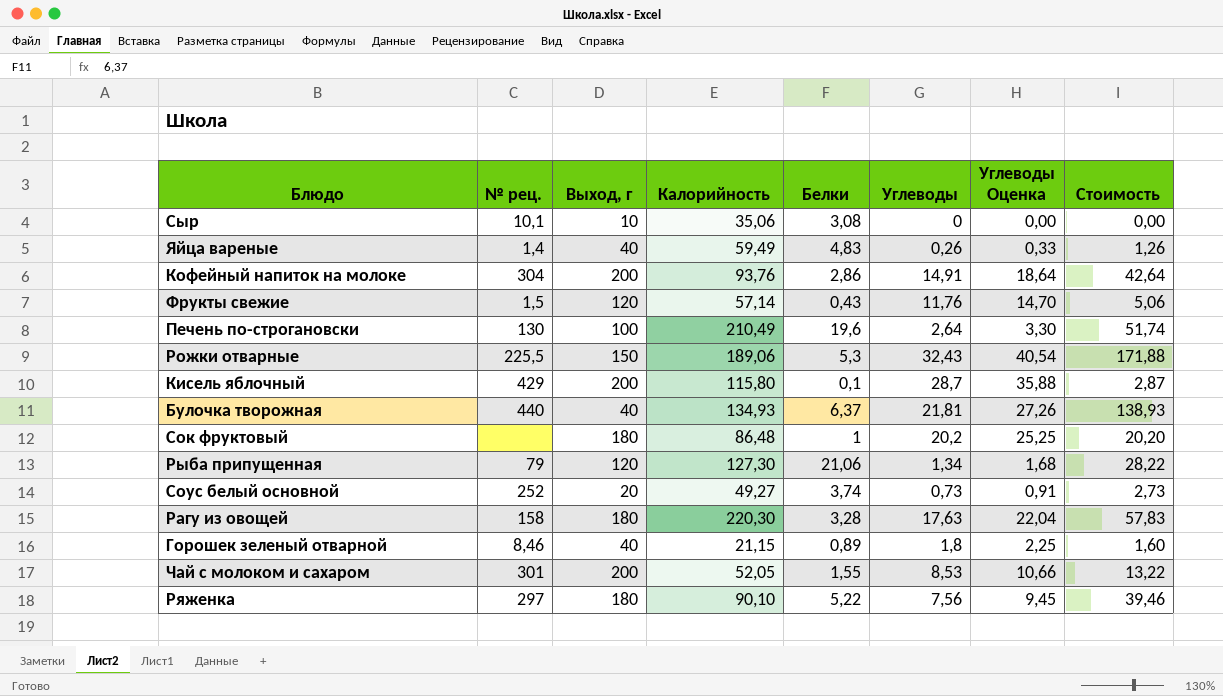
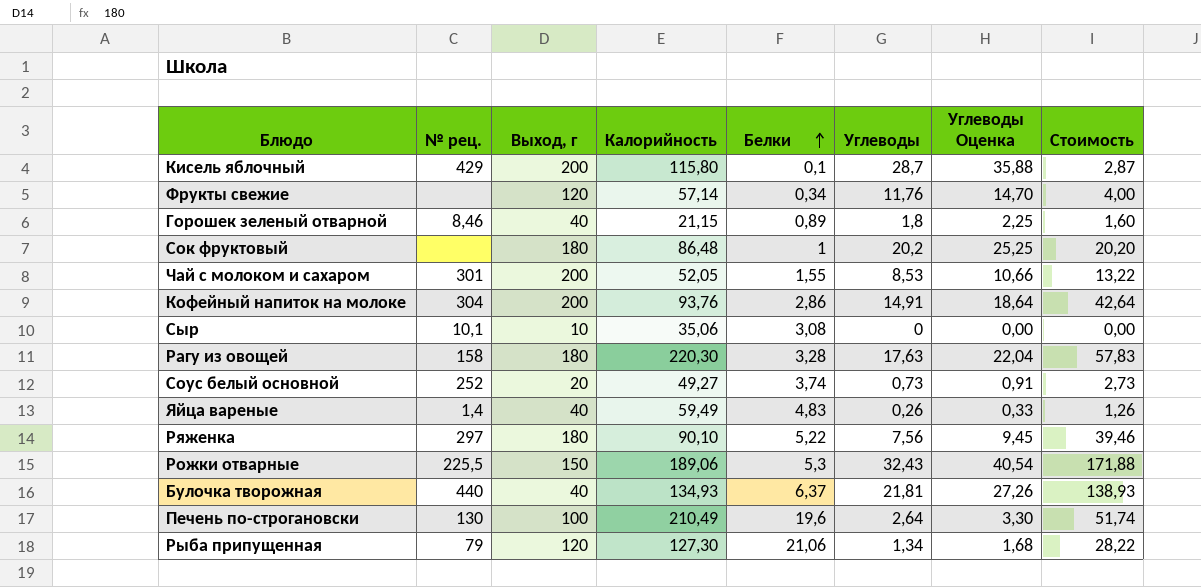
row order: none -> Белки ascending
Фрукты свежие | № рец.: 1,5 -> none
Фрукты свежие | Белки: 0,43 -> 0,34
Фрукты свежие | Стоимость: 5,06 -> 4,00

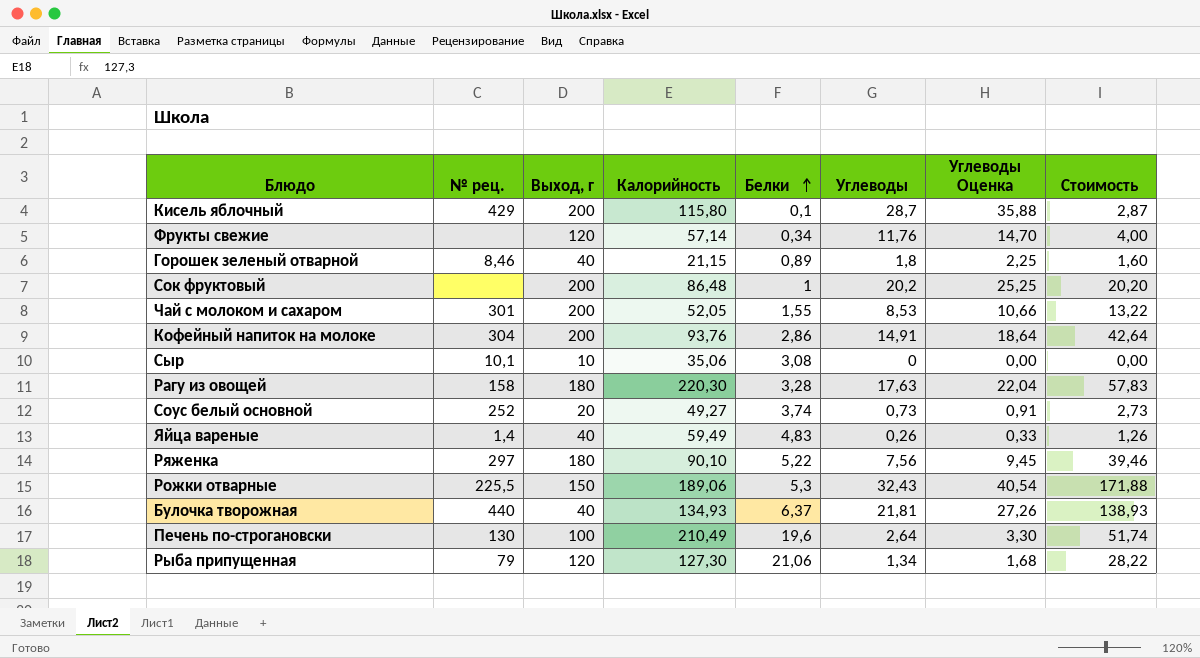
Сок фруктовый | Выход, г: 180 -> 200

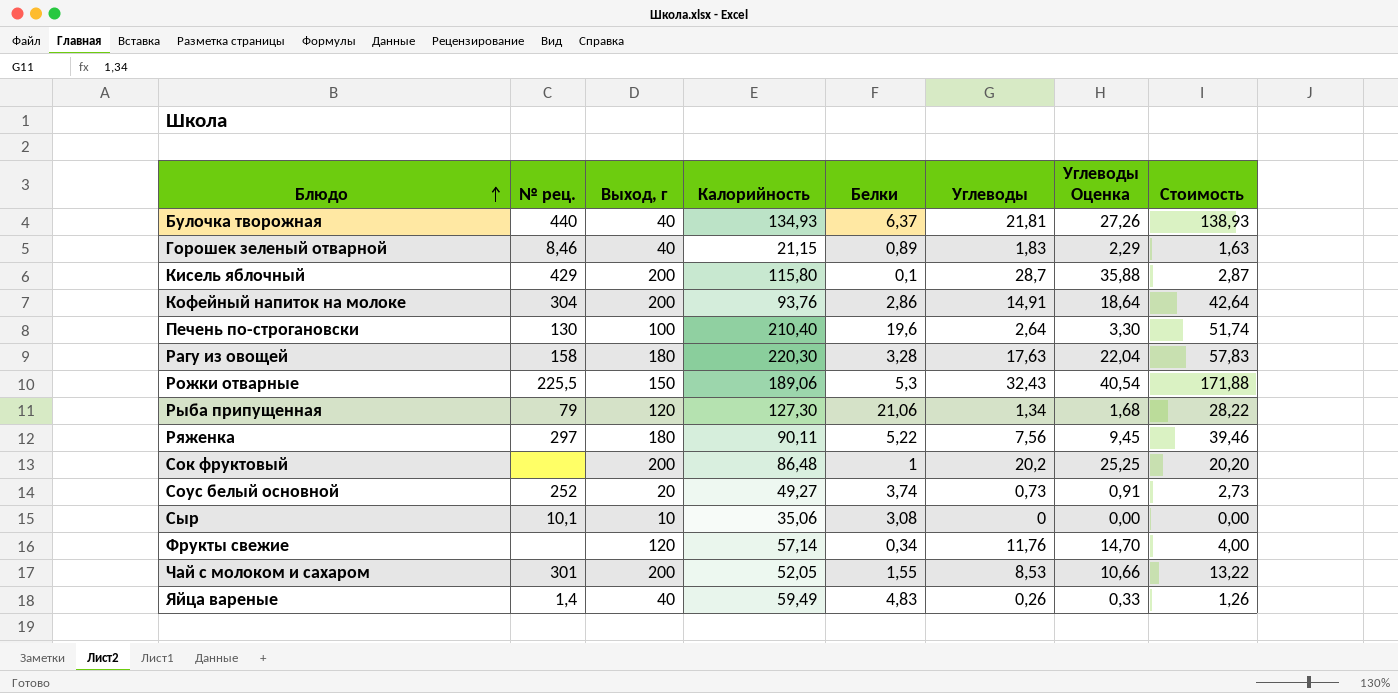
row order: Белки ascending -> Блюдо ascending
Горошек зеленый отварной | Углеводы: 1,8 -> 1,83
Горошек зеленый отварной | Углеводы Оценка: 2,25 -> 2,29
Горошек зеленый отварной | Стоимость: 1,60 -> 1,63
Печень по-строгановски | Калорийность: 210,49 -> 210,40
Ряженка | Калорийность: 90,10 -> 90,11

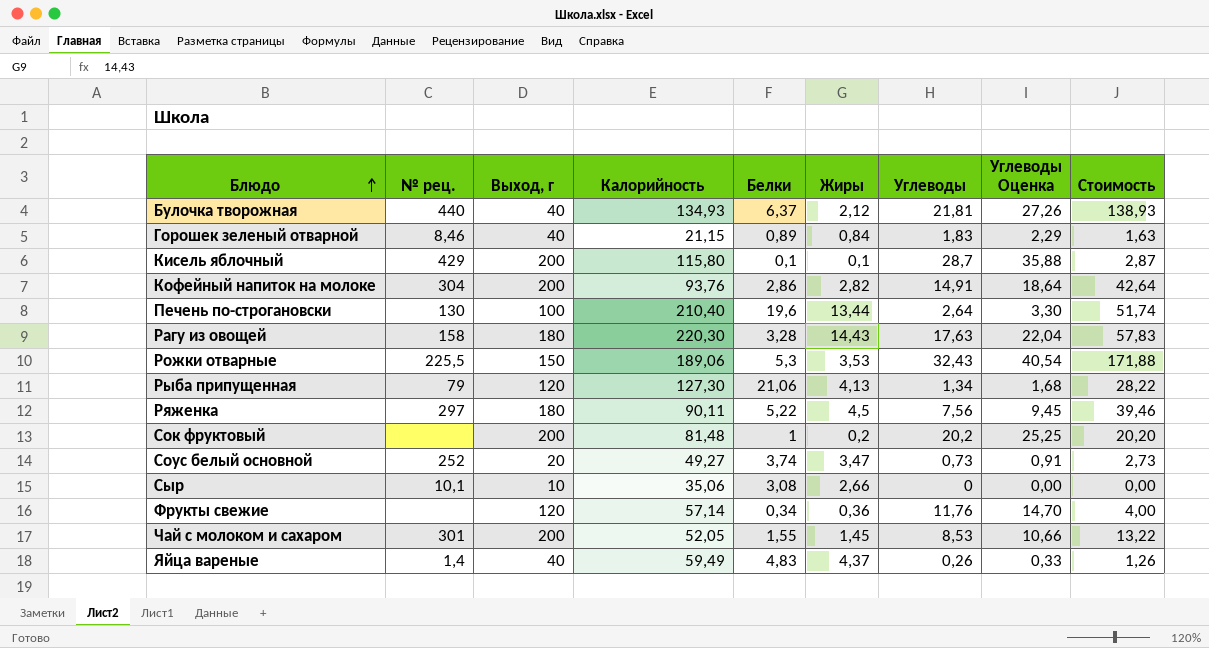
column Жиры | position: none -> 6
Сок фруктовый | Калорийность: 86,48 -> 81,48

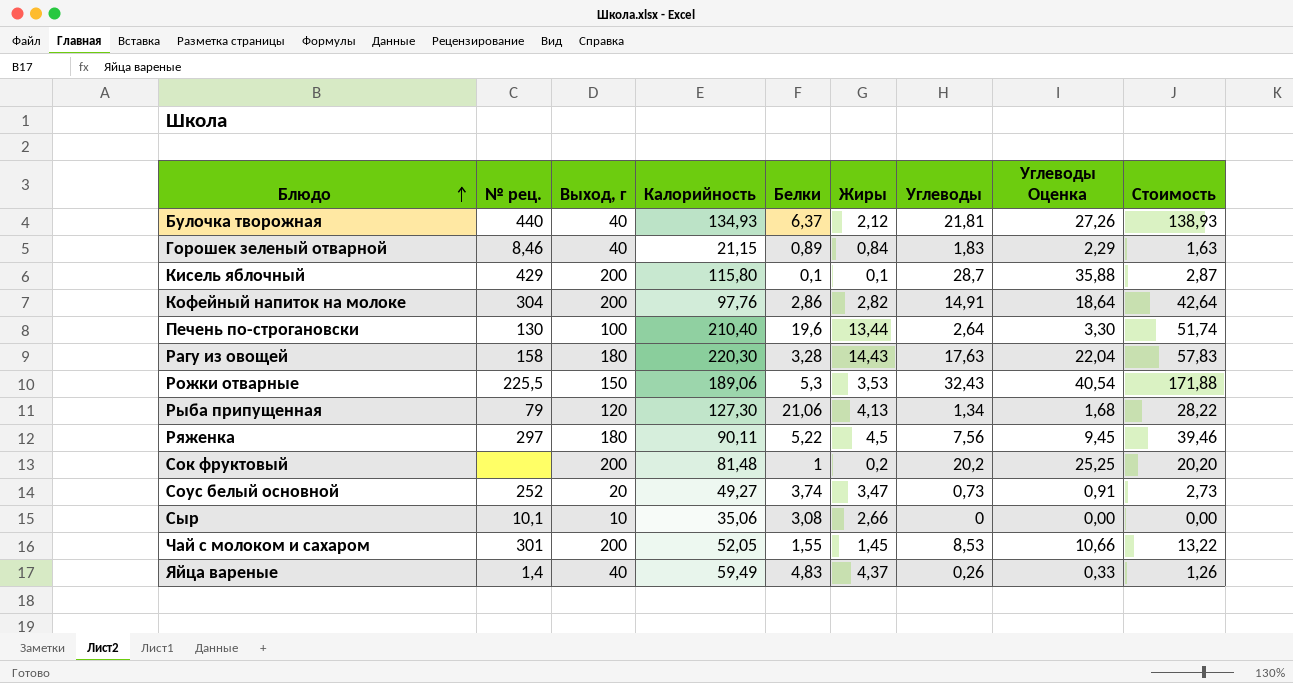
row Фрукты свежие: none | 120 | 57,14 | 0,34 | 0,36 | 11,76 | 14,70 | 4,00 -> none
Кофейный напиток на молоке | Калорийность: 93,76 -> 97,76

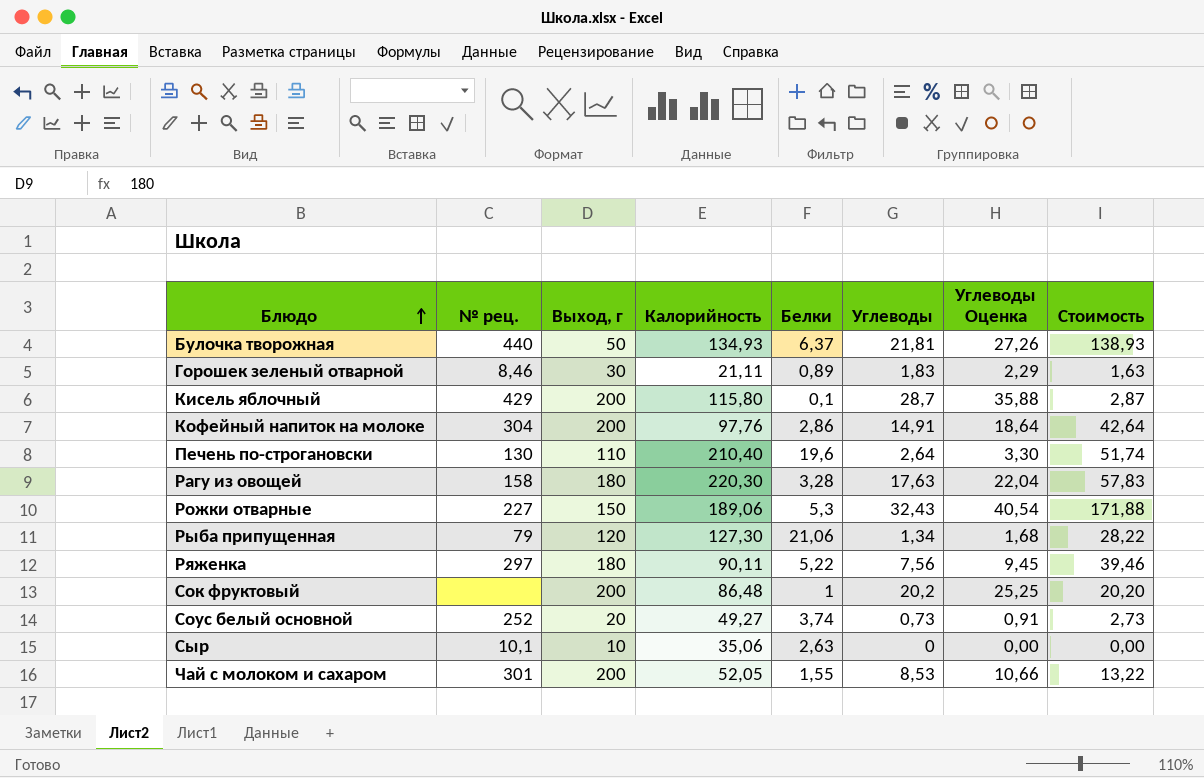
column Жиры | position: 6 -> none
row Яйца вареные: 1,4 | 40 | 59,49 | 4,83 | 4,37 | 0,26 | 0,33 | 1,26 -> none
Булочка творожная | Выход, г: 40 -> 50
Горошек зеленый отварной | Выход, г: 40 -> 30
Горошек зеленый отварной | Калорийность: 21,15 -> 21,11
Печень по-строгановски | Выход, г: 100 -> 110
Рожки отварные | № рец.: 225,5 -> 227
Сок фруктовый | Калорийность: 81,48 -> 86,48
Сыр | Белки: 3,08 -> 2,63

